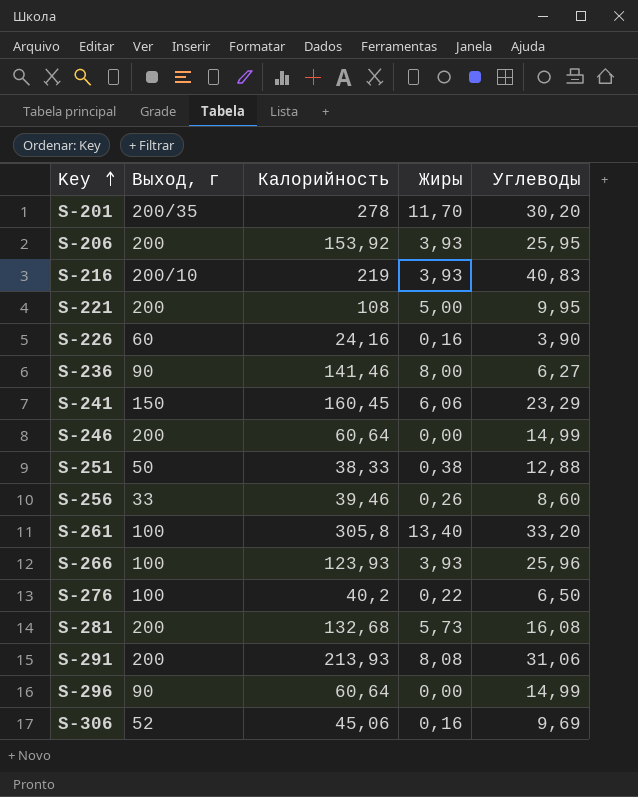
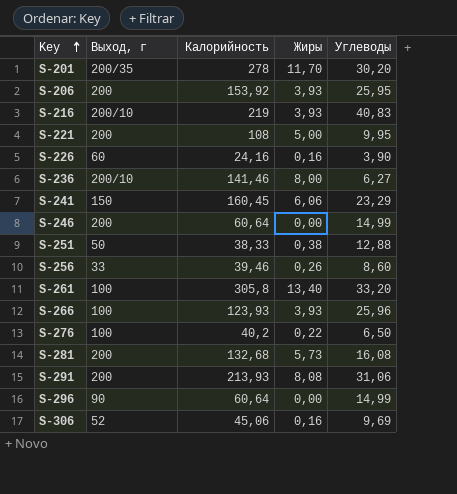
S-236 | Выход, г: 90 -> 200/10

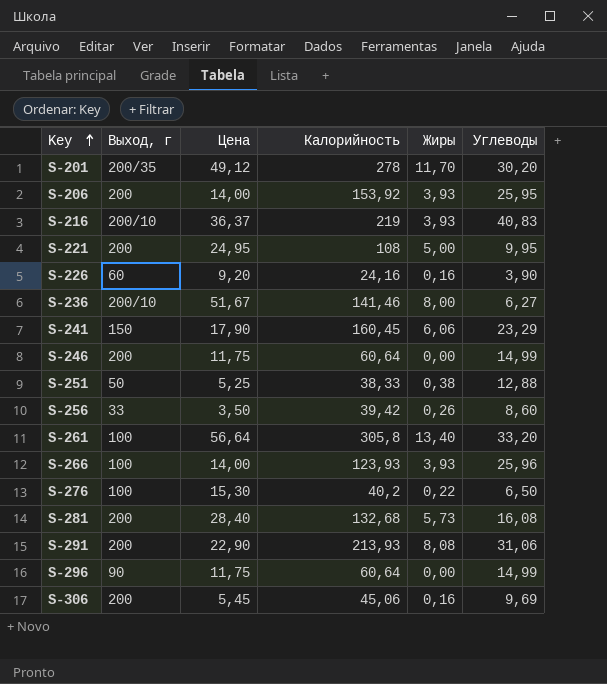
column Цена | position: none -> 3
S-256 | Калорийность: 39,46 -> 39,42
S-306 | Выход, г: 52 -> 200

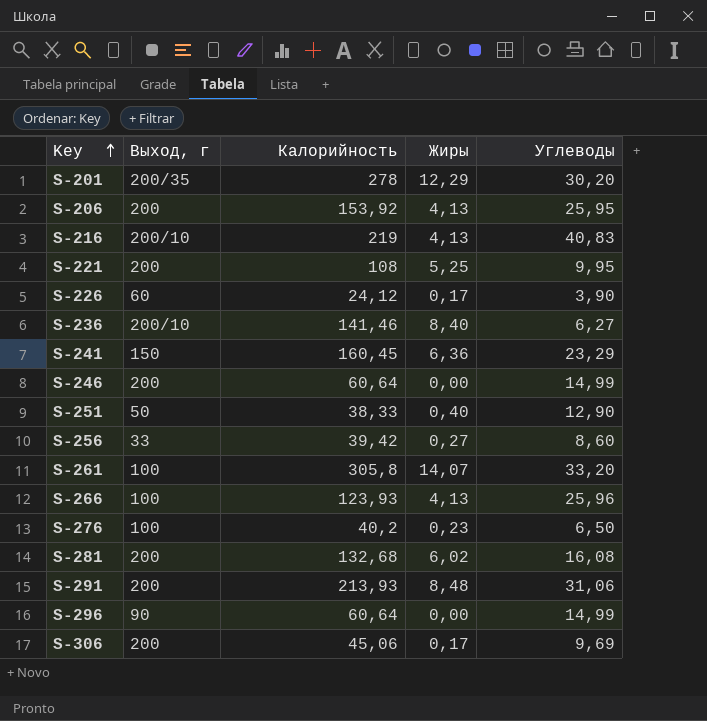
column Цена | position: 3 -> none
S-201 | Жиры: 11,70 -> 12,29
S-206 | Жиры: 3,93 -> 4,13
S-216 | Жиры: 3,93 -> 4,13
S-221 | Жиры: 5,00 -> 5,25
S-226 | Калорийность: 24,16 -> 24,12
S-226 | Жиры: 0,16 -> 0,17
S-236 | Жиры: 8,00 -> 8,40
S-241 | Жиры: 6,06 -> 6,36
S-251 | Жиры: 0,38 -> 0,40
S-251 | Углеводы: 12,88 -> 12,90
S-256 | Жиры: 0,26 -> 0,27
S-261 | Жиры: 13,40 -> 14,07
S-266 | Жиры: 3,93 -> 4,13
S-276 | Жиры: 0,22 -> 0,23
S-281 | Жиры: 5,73 -> 6,02
S-291 | Жиры: 8,08 -> 8,48
S-306 | Жиры: 0,16 -> 0,17

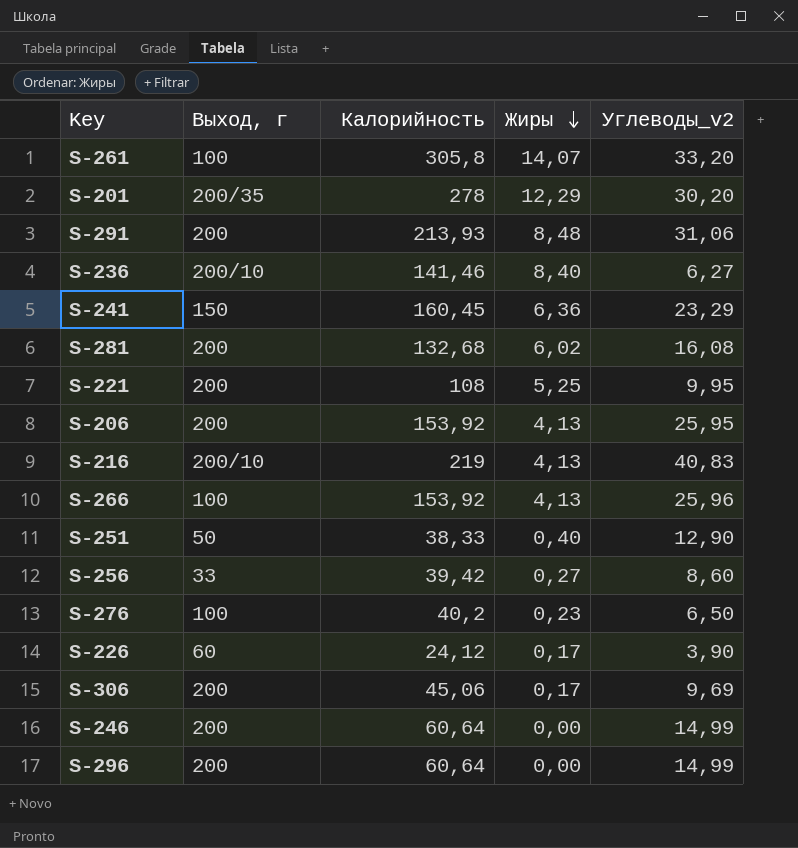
row order: Key ascending -> Жиры descending
column name: Углеводы -> Углеводы_v2
S-266 | Калорийность: 123,93 -> 153,92
S-296 | Выход, г: 90 -> 200

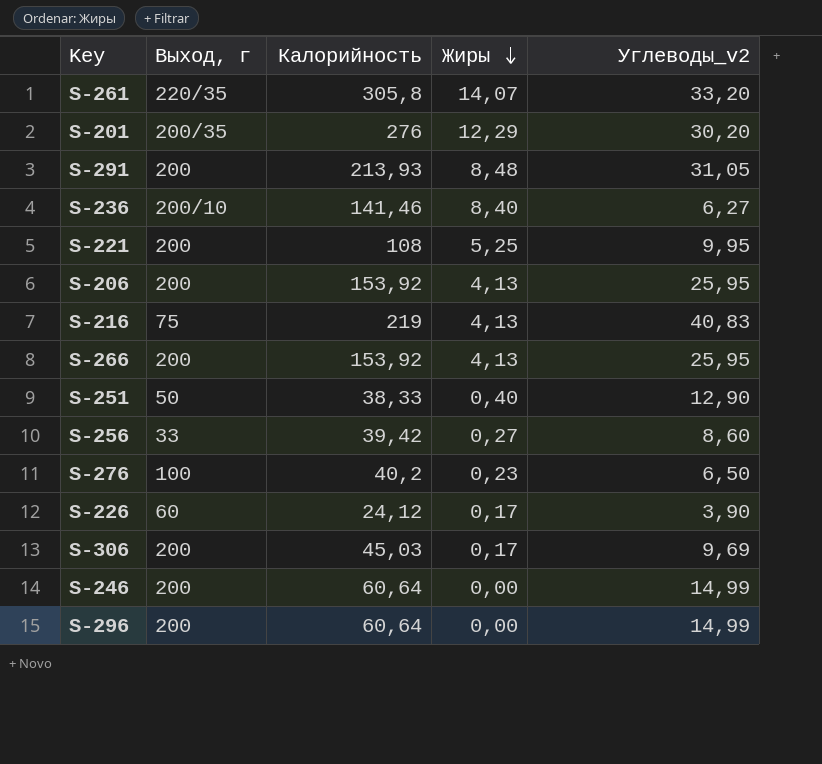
row S-241: 150 | 160,45 | 6,36 | 23,29 -> none
row S-281: 200 | 132,68 | 6,02 | 16,08 -> none
S-261 | Выход, г: 100 -> 220/35
S-201 | Калорийность: 278 -> 276
S-291 | Углеводы_v2: 31,06 -> 31,05
S-216 | Выход, г: 200/10 -> 75
S-266 | Выход, г: 100 -> 200
S-266 | Углеводы_v2: 25,96 -> 25,95
S-306 | Калорийность: 45,06 -> 45,03

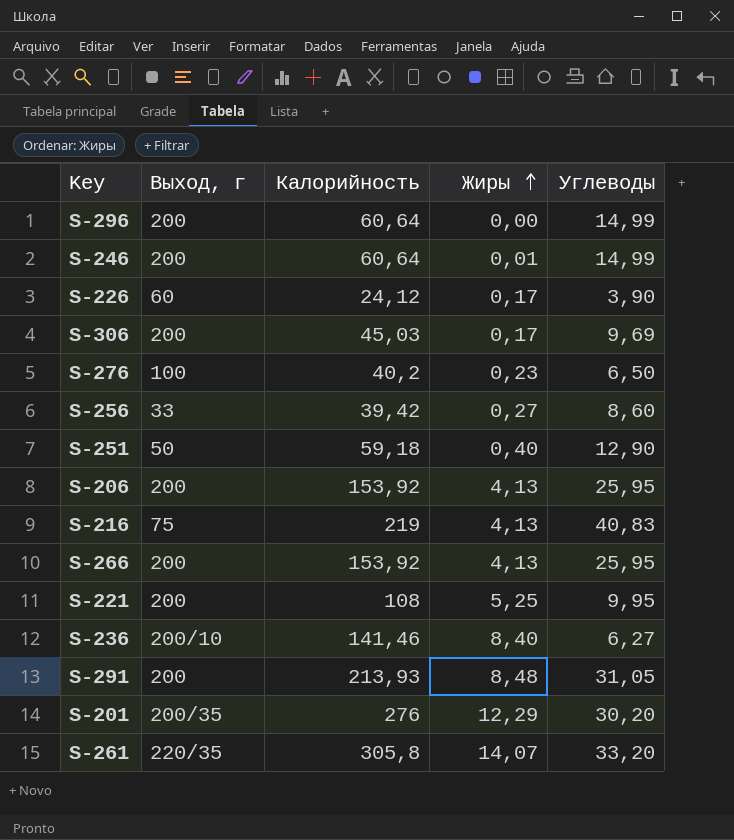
row order: Жиры descending -> Жиры ascending
column name: Углеводы_v2 -> Углеводы
S-246 | Жиры: 0,00 -> 0,01
S-251 | Калорийность: 38,33 -> 59,18

